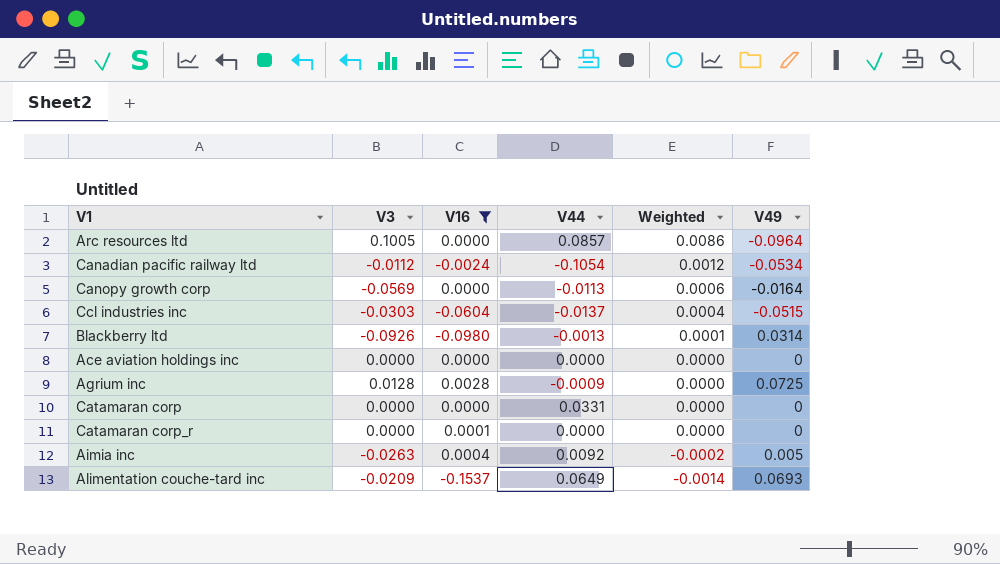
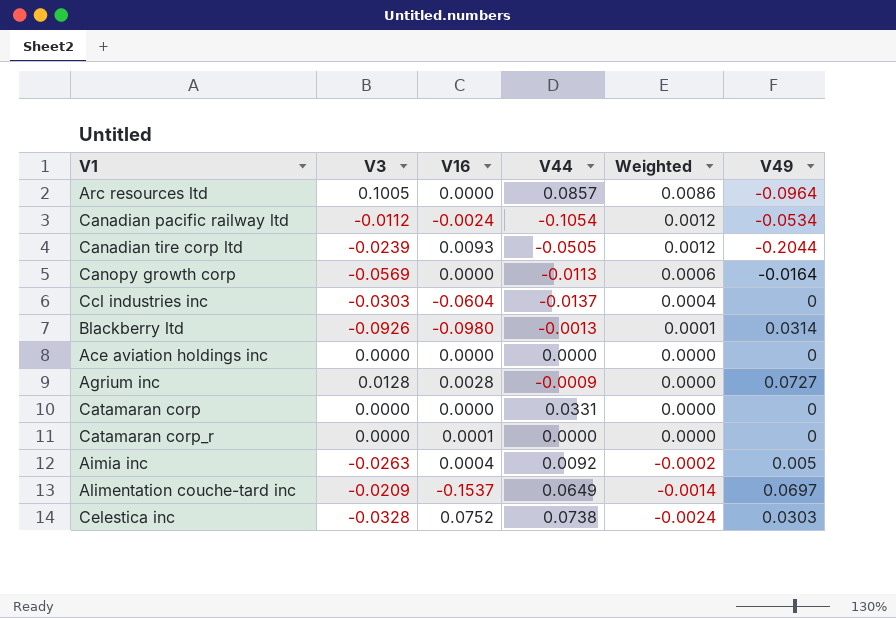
filter: V16 <= 0.0028 -> none
Ccl industries inc | V49: -0.0515 -> 0
Agrium inc | V49: 0.0725 -> 0.0727
Alimentation couche-tard inc | V49: 0.0693 -> 0.0697

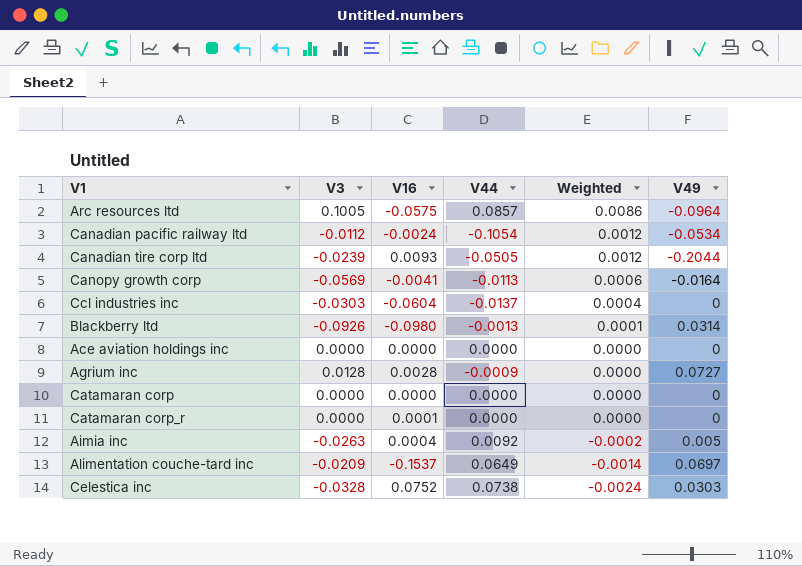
Arc resources ltd | V16: 0.0000 -> -0.0575
Canopy growth corp | V16: 0.0000 -> -0.0041
Catamaran corp | V44: 0.0331 -> 0.0000

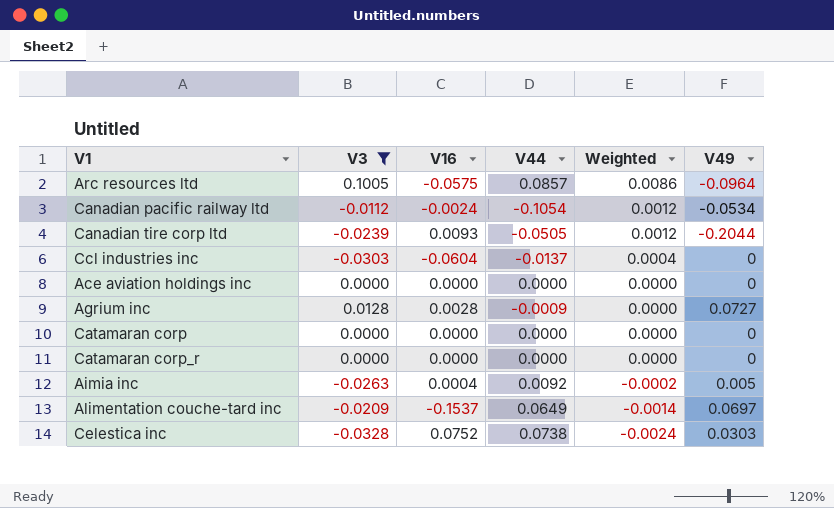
filter: none -> V3 >= -0.0328
Catamaran corp_r | V16: 0.0001 -> 0.0000

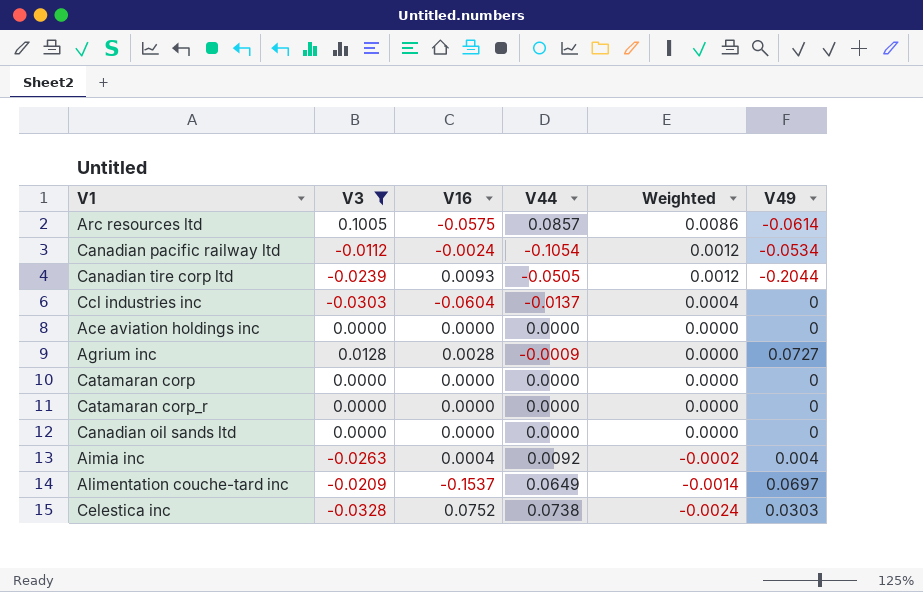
Arc resources ltd | V49: -0.0964 -> -0.0614
row Canadian oil sands ltd: none -> 0.0000 | 0.0000 | 0.0000 | 0.0000 | 0
Aimia inc | V49: 0.005 -> 0.004

